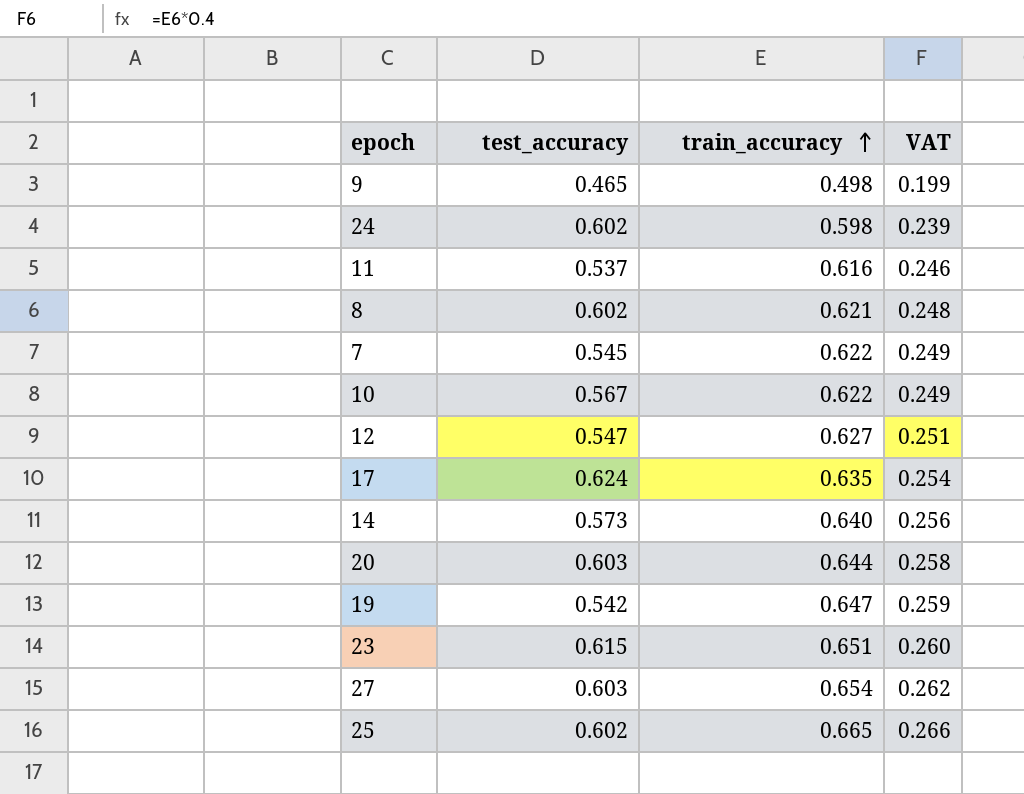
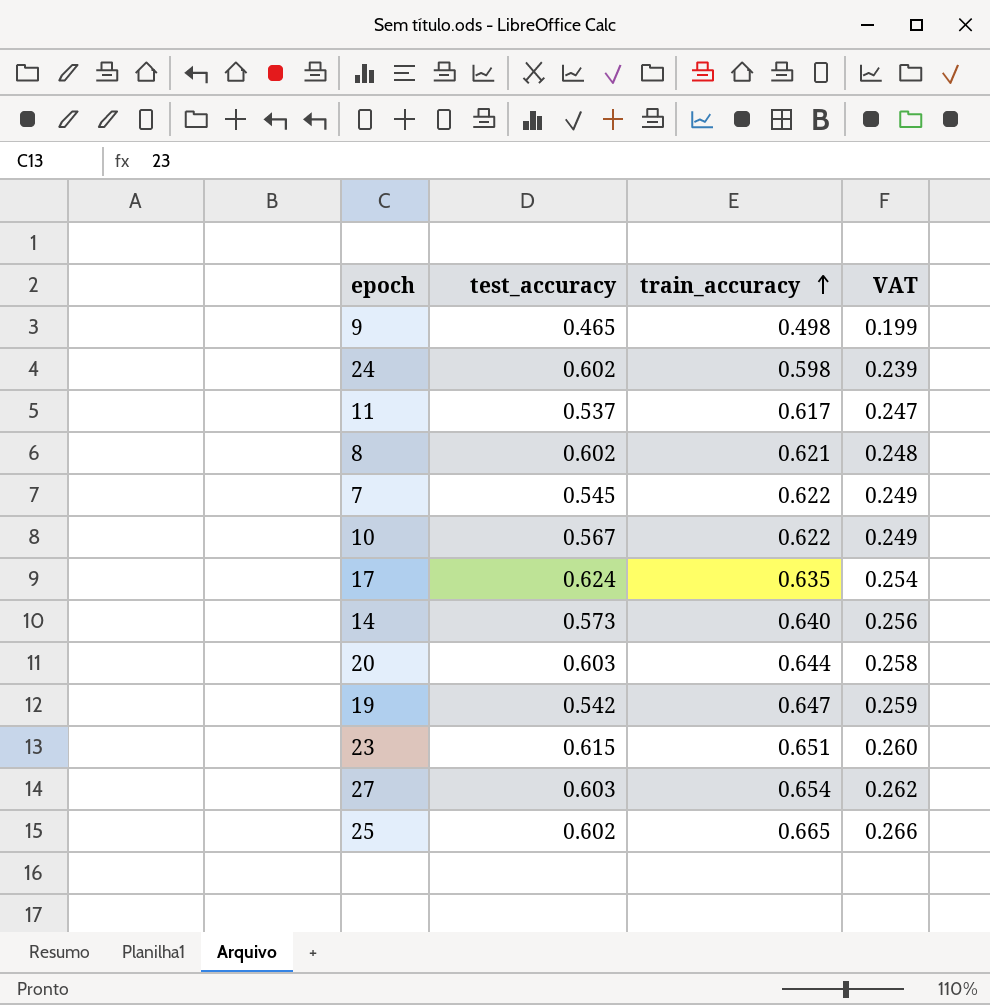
row 12: 0.547 | 0.627 | 0.251 -> none
11 | train_accuracy: 0.616 -> 0.617
11 | VAT: 0.246 -> 0.247

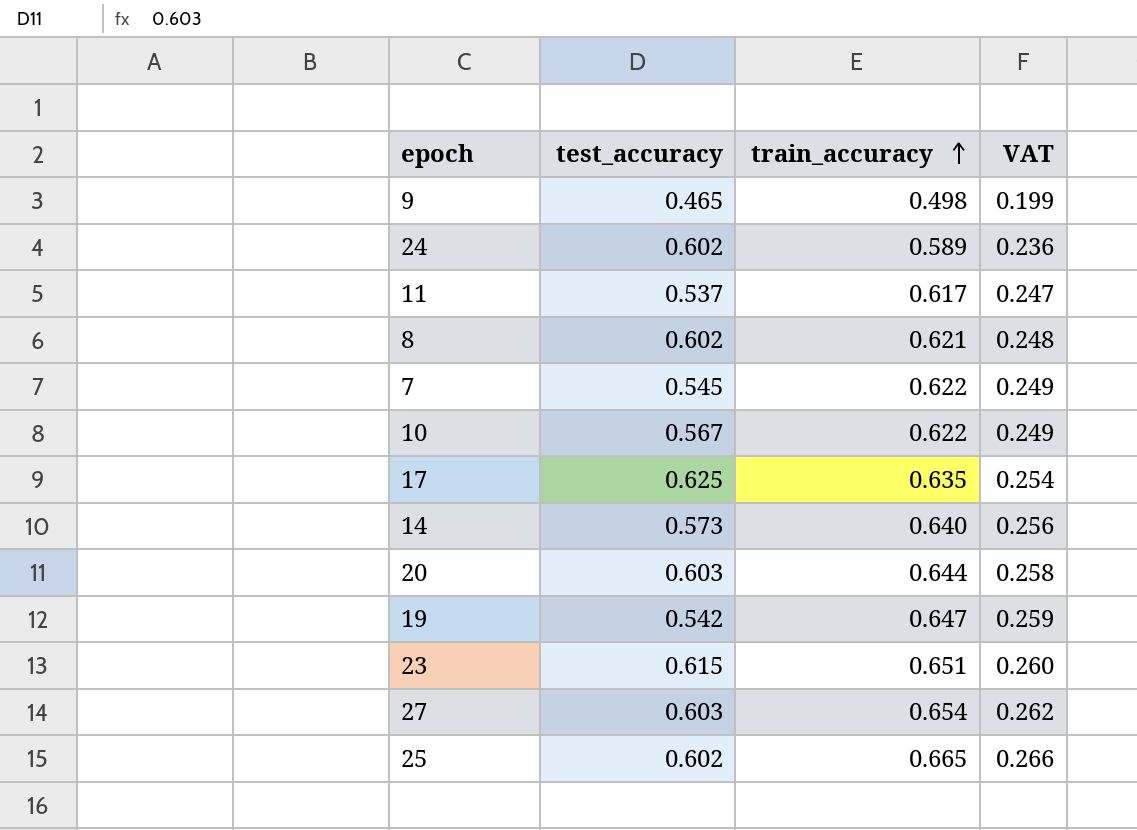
24 | train_accuracy: 0.598 -> 0.589
24 | VAT: 0.239 -> 0.236
17 | test_accuracy: 0.624 -> 0.625

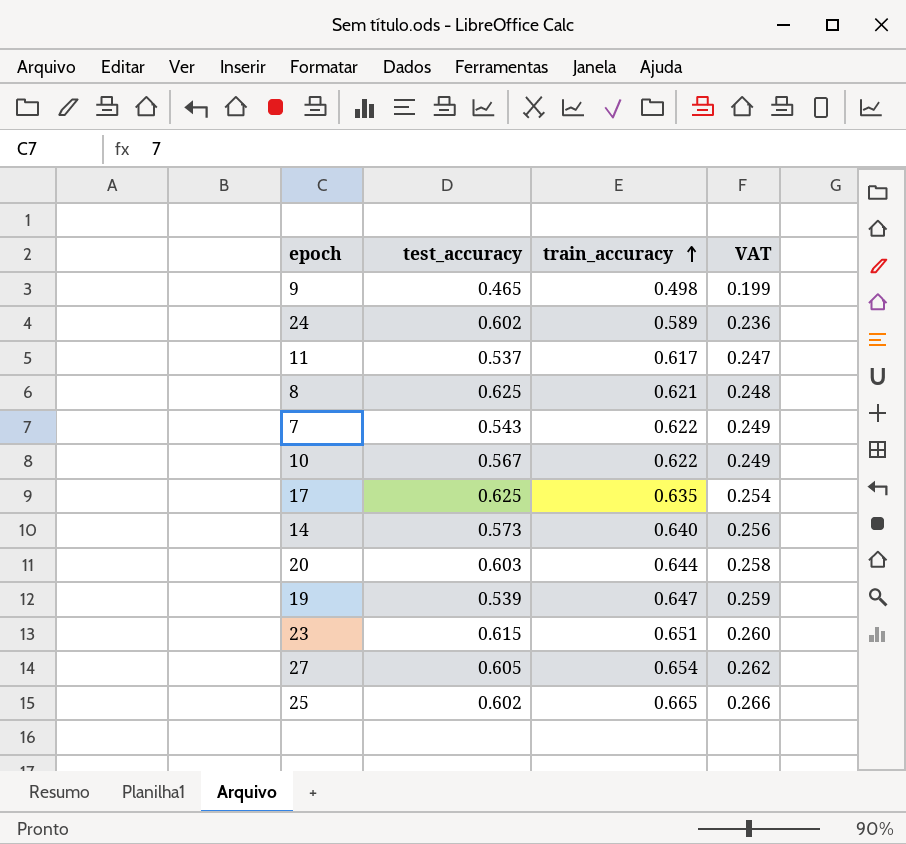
8 | test_accuracy: 0.602 -> 0.625
7 | test_accuracy: 0.545 -> 0.543
19 | test_accuracy: 0.542 -> 0.539
27 | test_accuracy: 0.603 -> 0.605

